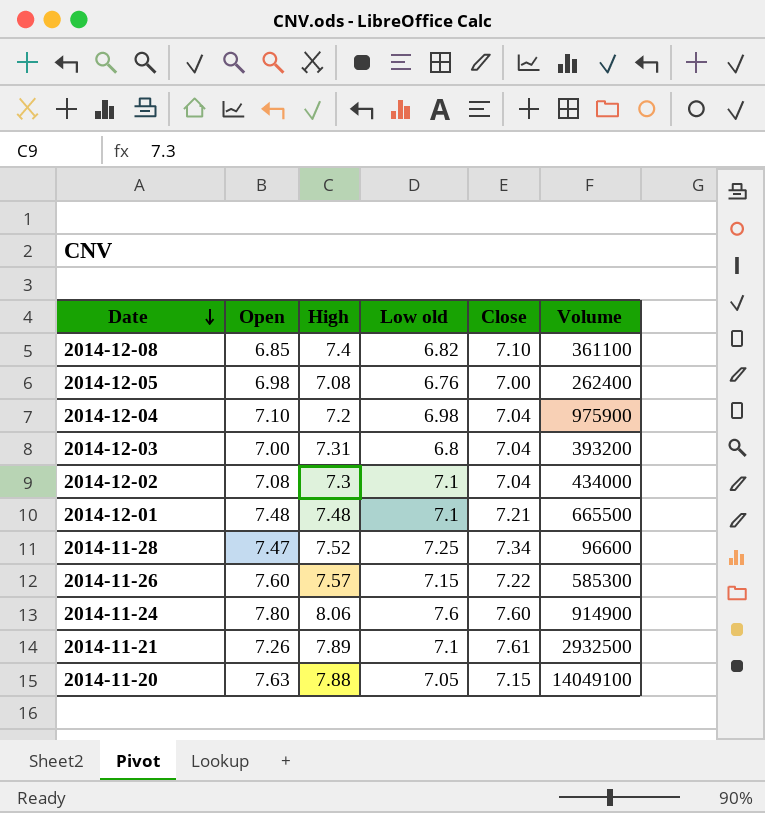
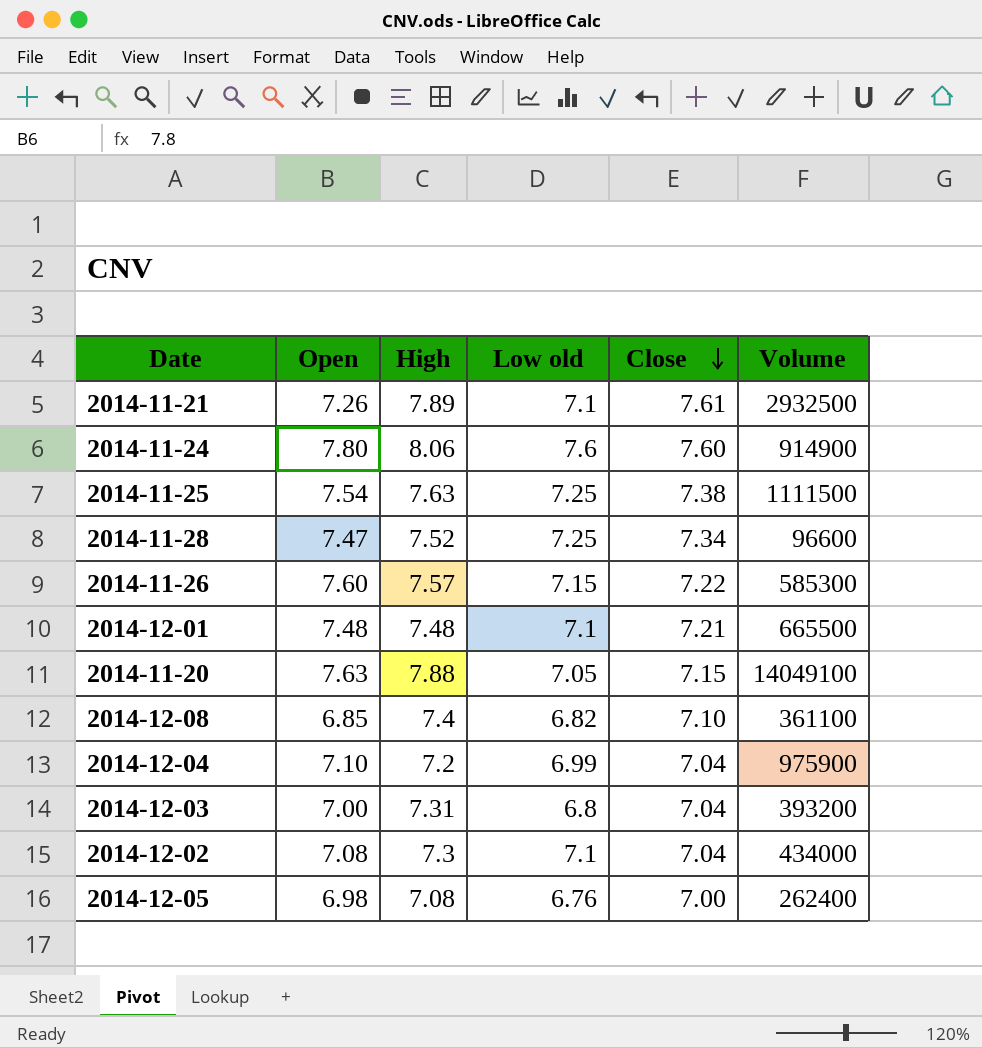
row order: Date descending -> Close descending
row 2014-11-25: none -> 7.54 | 7.63 | 7.25 | 7.38 | 1111500
2014-12-04 | Low old: 6.98 -> 6.99

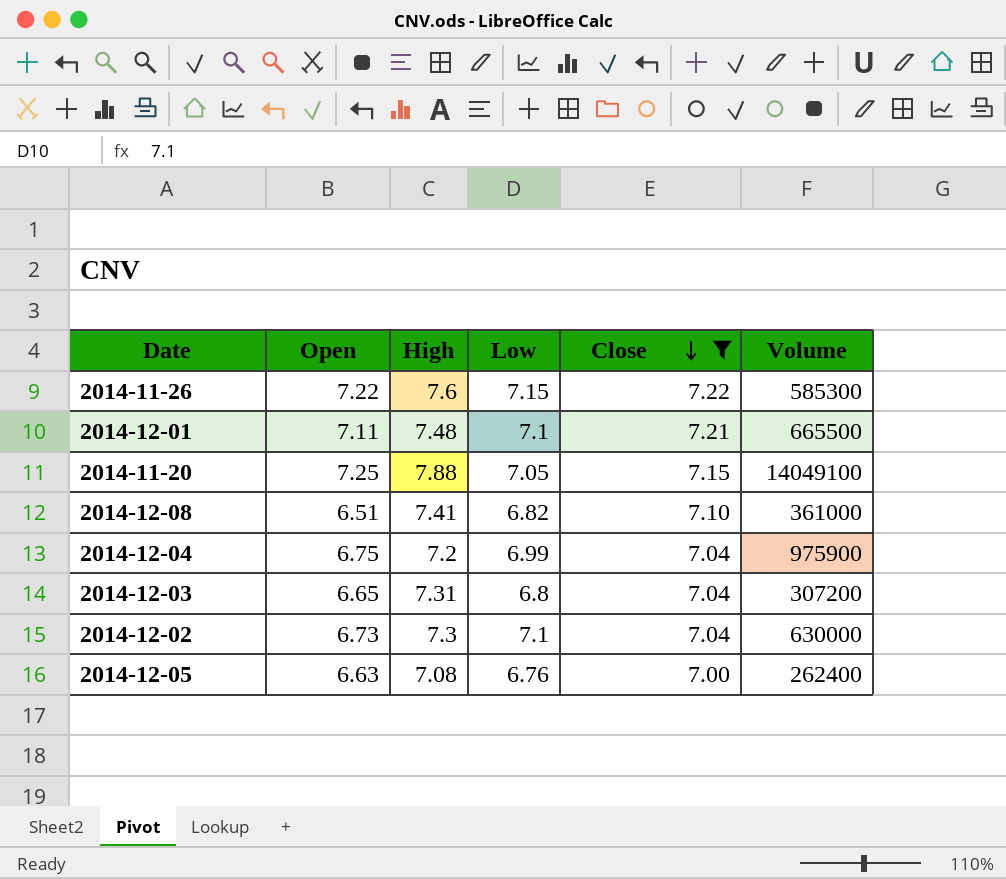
filter: none -> Close <= 7.22
column name: Low old -> Low
2014-11-26 | Open: 7.60 -> 7.22
2014-11-26 | High: 7.57 -> 7.6
2014-12-01 | Open: 7.48 -> 7.11
2014-11-20 | Open: 7.63 -> 7.25
2014-12-08 | Open: 6.85 -> 6.51
2014-12-08 | High: 7.4 -> 7.41
2014-12-08 | Volume: 361100 -> 361000
2014-12-04 | Open: 7.10 -> 6.75
2014-12-03 | Open: 7.00 -> 6.65
2014-12-03 | Volume: 393200 -> 307200
2014-12-02 | Open: 7.08 -> 6.73
2014-12-02 | Volume: 434000 -> 630000
2014-12-05 | Open: 6.98 -> 6.63

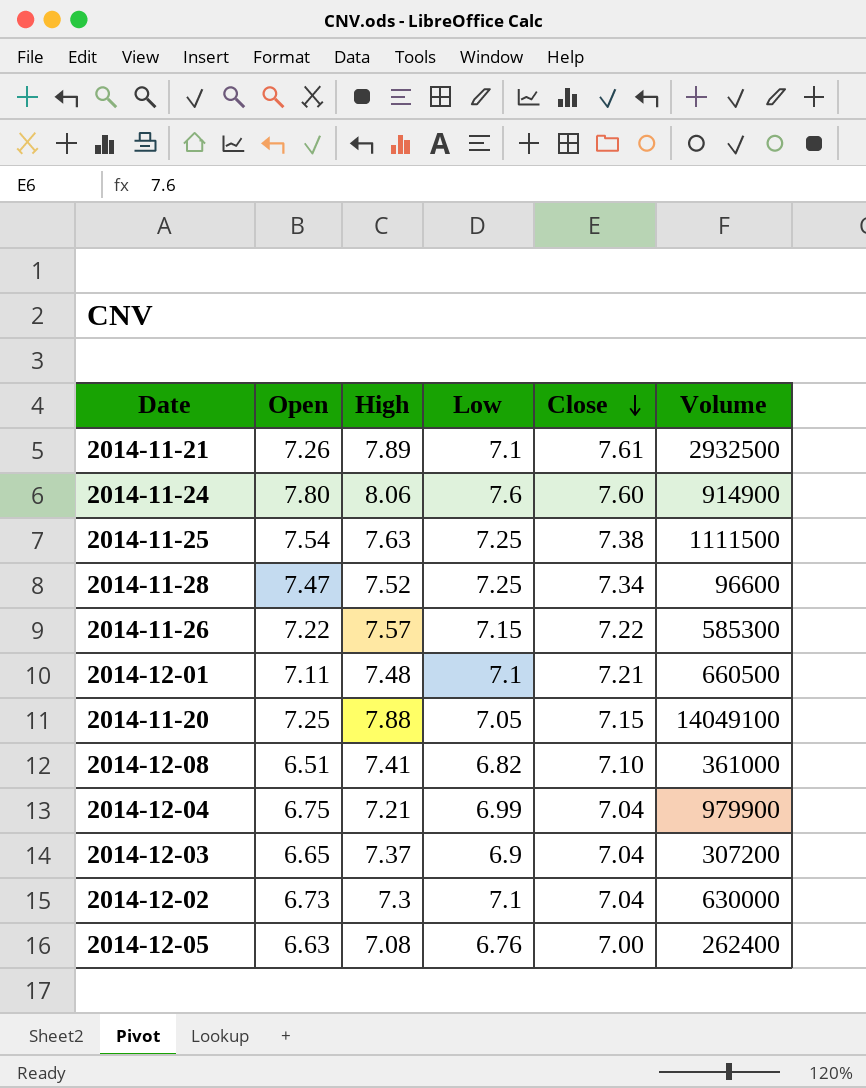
filter: Close <= 7.22 -> none
2014-11-26 | High: 7.6 -> 7.57
2014-12-01 | Volume: 665500 -> 660500
2014-12-04 | High: 7.2 -> 7.21
2014-12-04 | Volume: 975900 -> 979900
2014-12-03 | High: 7.31 -> 7.37
2014-12-03 | Low: 6.8 -> 6.9

